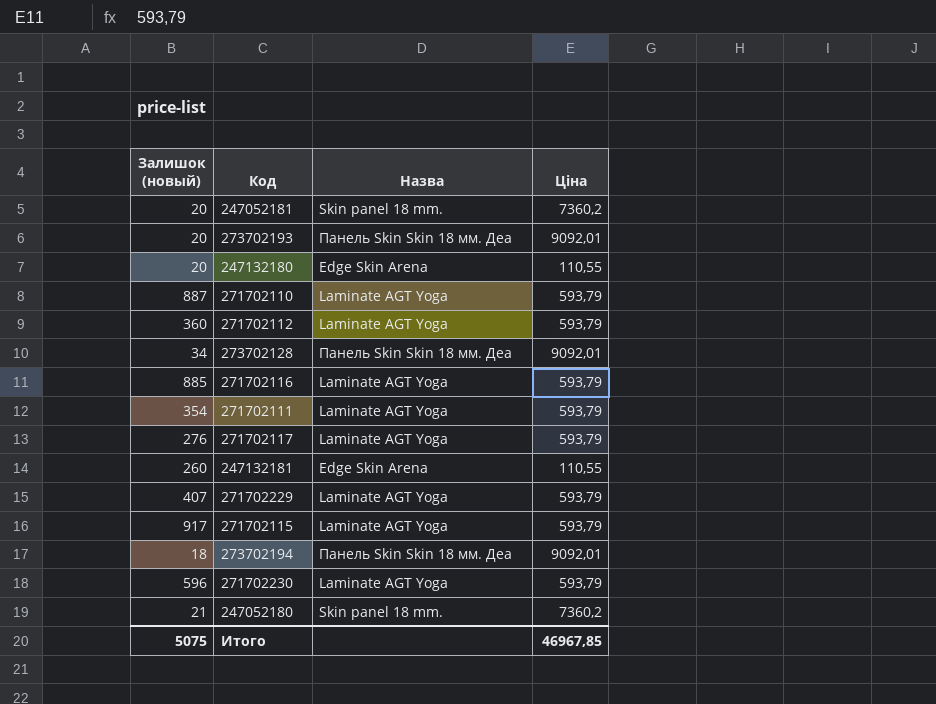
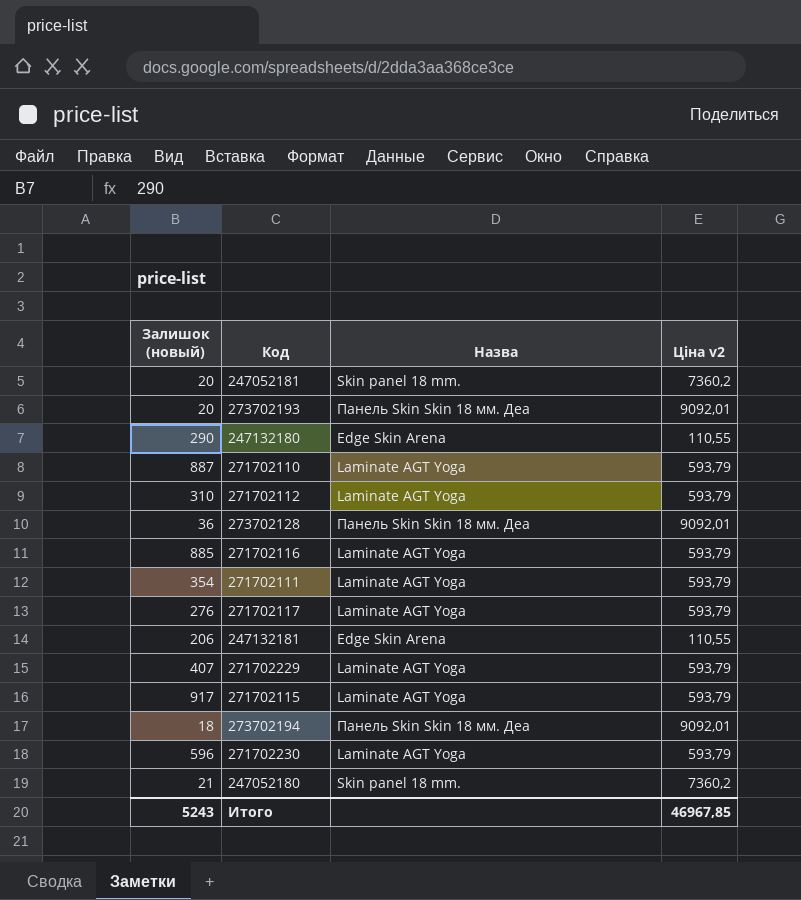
column name: Ціна -> Ціна v2
247132180 | Залишок (новый): 20 -> 290
271702112 | Залишок (новый): 360 -> 310
273702128 | Залишок (новый): 34 -> 36
247132181 | Залишок (новый): 260 -> 206
Итого | Залишок (новый): 5075 -> 5243

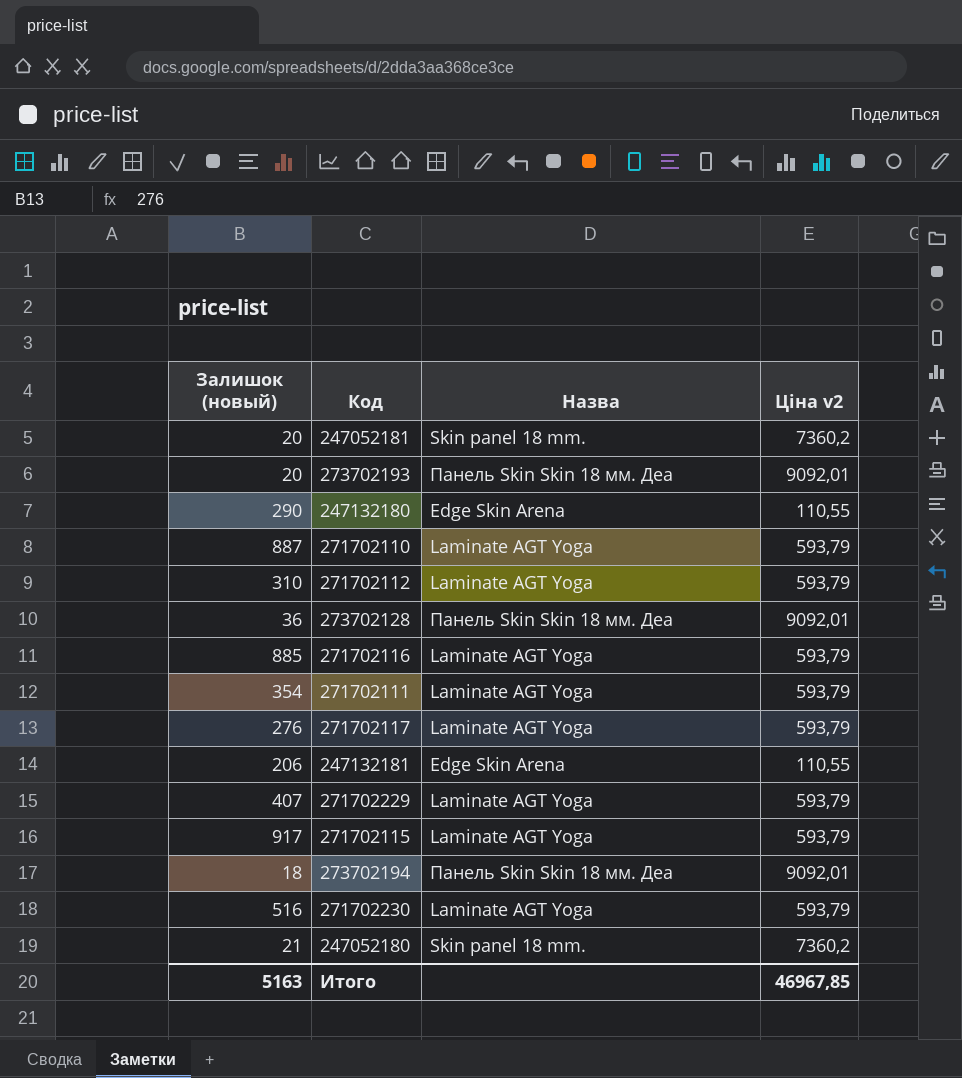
271702230 | Залишок (новый): 596 -> 516
Итого | Залишок (новый): 5243 -> 5163

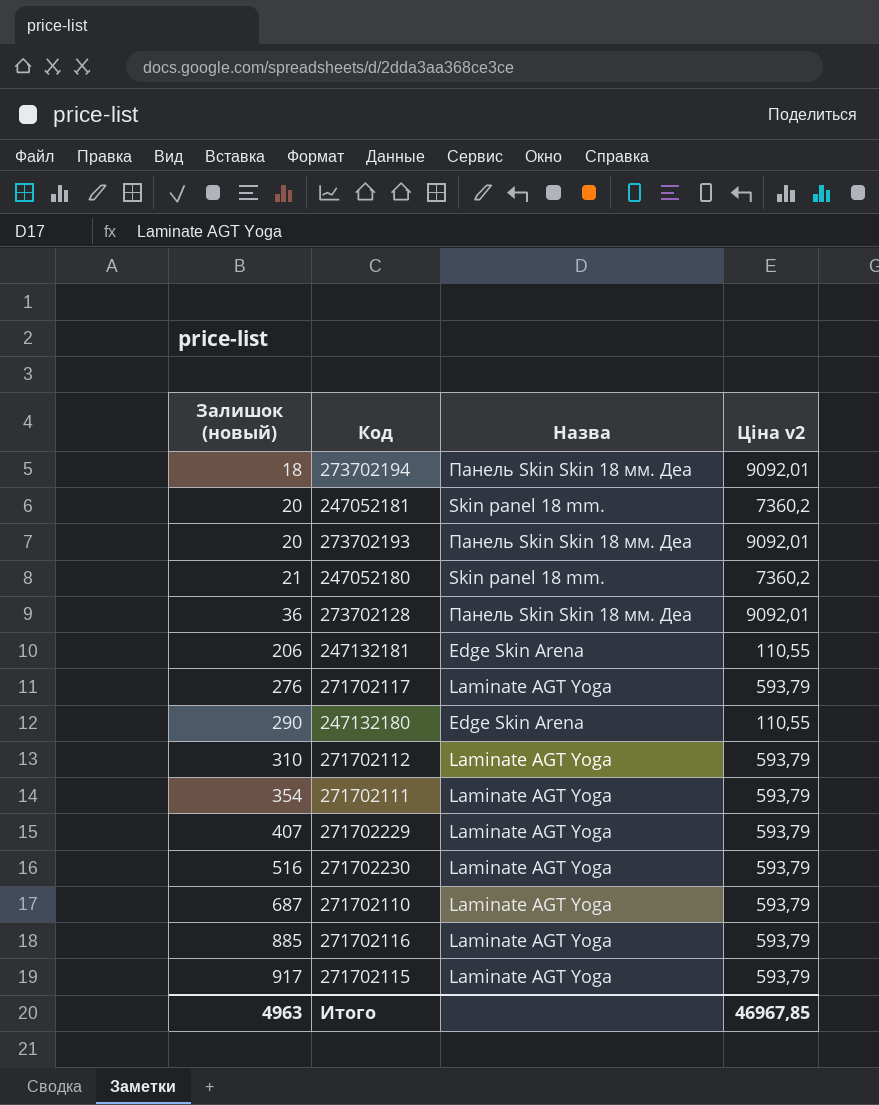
row order: none -> Залишок (новый) ascending
271702110 | Залишок (новый): 887 -> 687
Итого | Залишок (новый): 5163 -> 4963

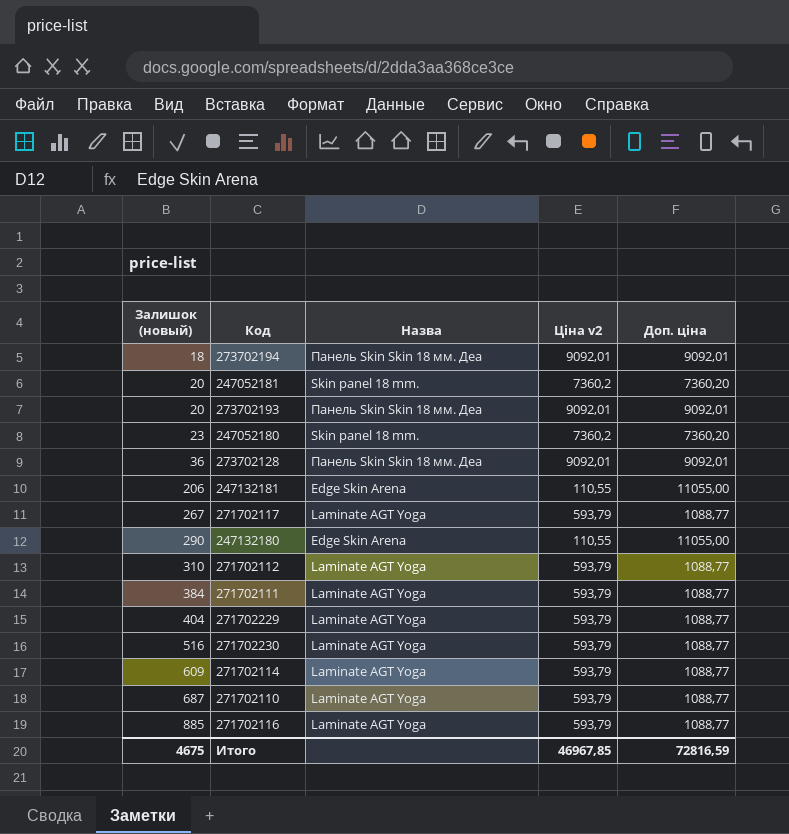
column Доп. ціна | position: none -> 5
row 271702115: 917 | Laminate AGT Yoga | 593,79 -> none
247052180 | Залишок (новый): 21 -> 23
271702117 | Залишок (новый): 276 -> 267
271702111 | Залишок (новый): 354 -> 384
271702229 | Залишок (новый): 407 -> 404
row 271702114: none -> 609 | Laminate AGT Yoga | 593,79 | 1088,77
Итого | Залишок (новый): 4963 -> 4675

